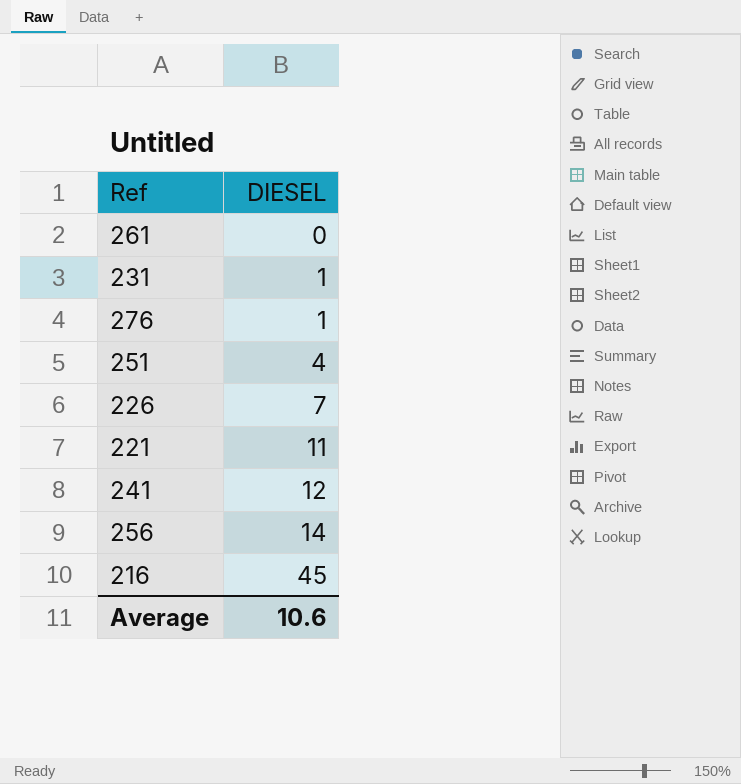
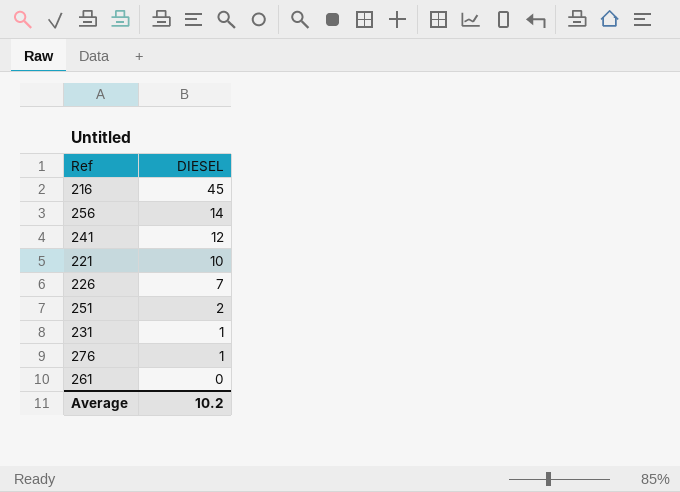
row order: DIESEL ascending -> DIESEL descending
221 | DIESEL: 11 -> 10
251 | DIESEL: 4 -> 2
Average | DIESEL: 10.6 -> 10.2

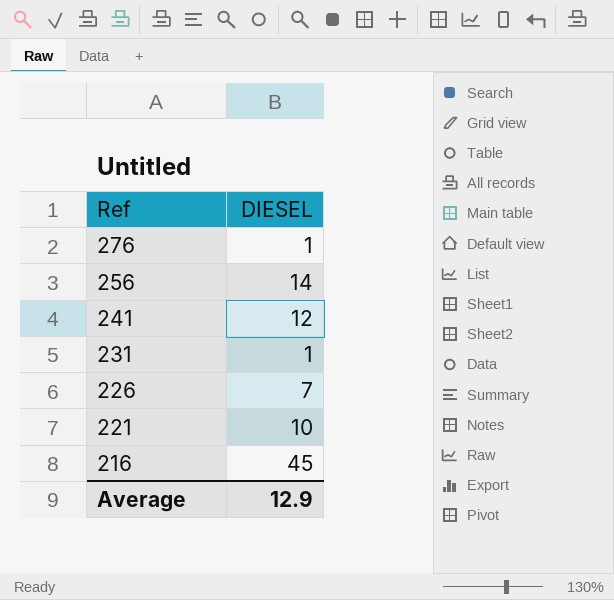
row order: DIESEL descending -> Ref descending
row 251: 2 -> none
row 261: 0 -> none
Average | DIESEL: 10.2 -> 12.9

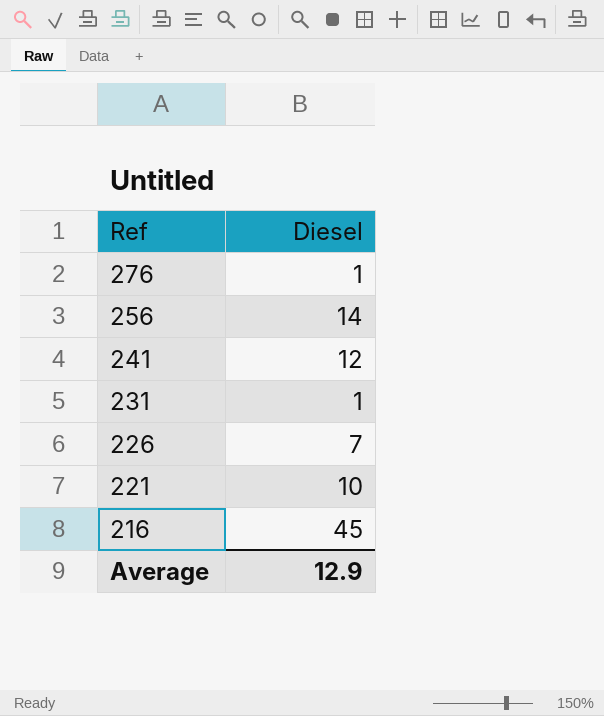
column name: DIESEL -> Diesel

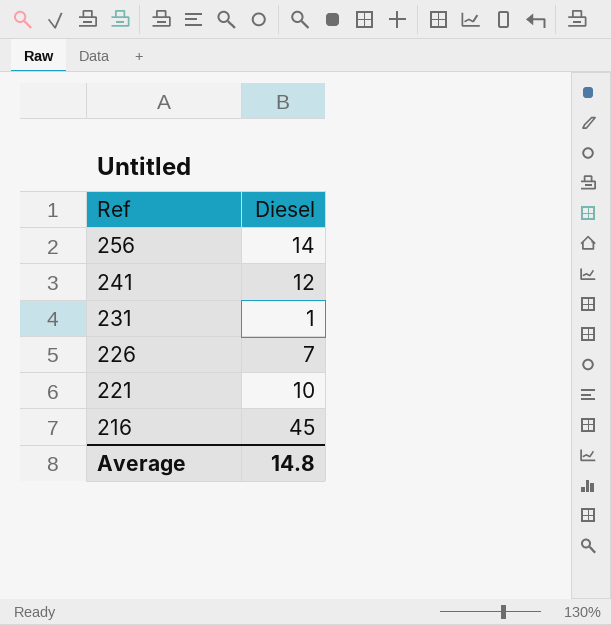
row 276: 1 -> none
Average | Diesel: 12.9 -> 14.8

